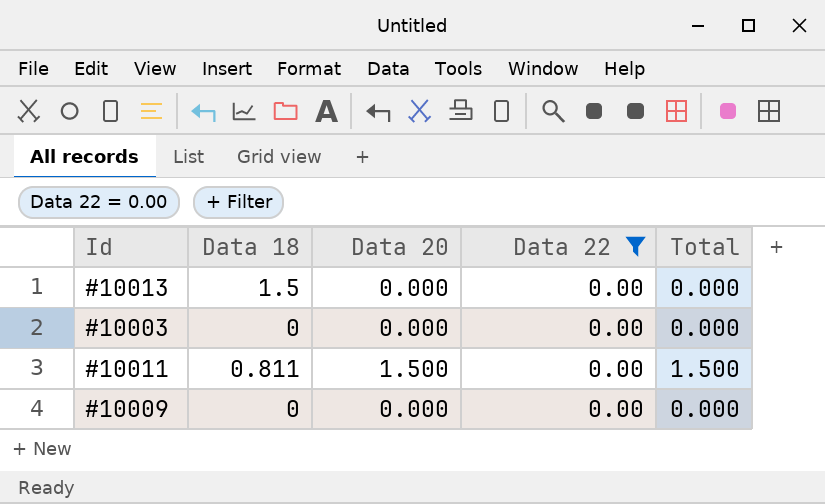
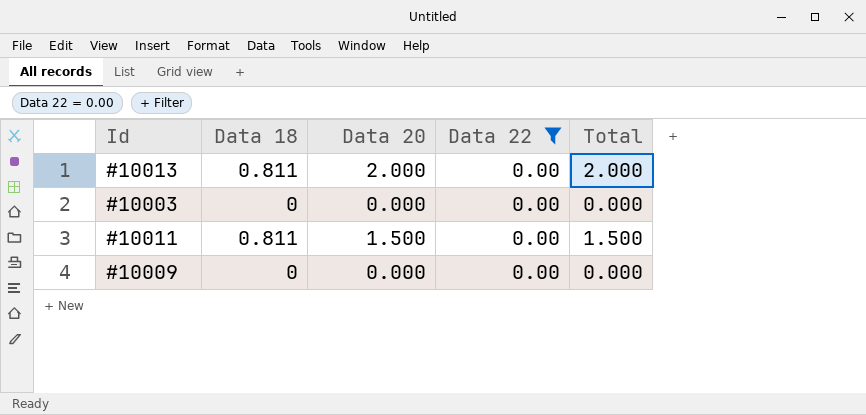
#10013 | Data 18: 1.5 -> 0.811
#10013 | Data 20: 0.000 -> 2.000
#10013 | Total: 0.000 -> 2.000

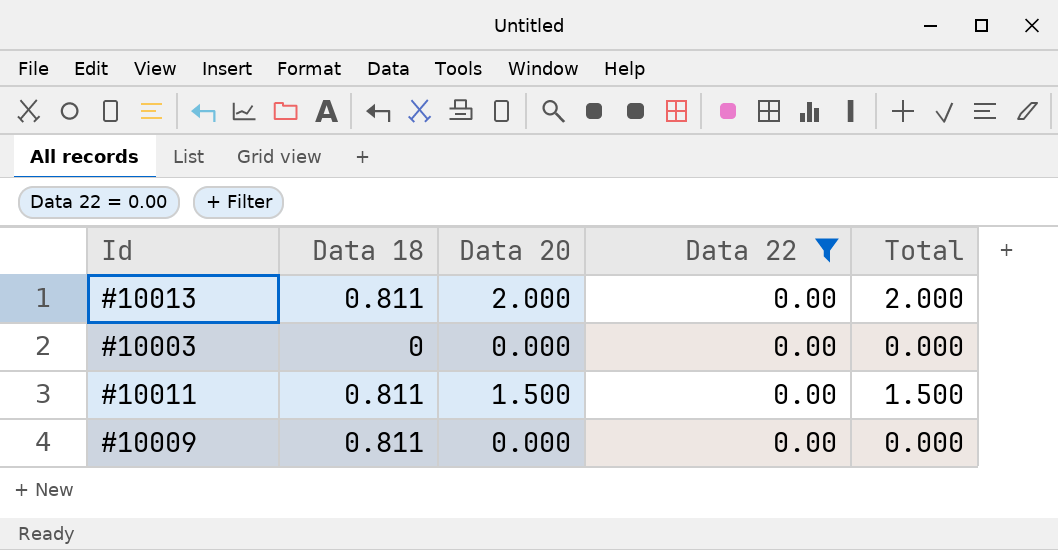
#10009 | Data 18: 0 -> 0.811

